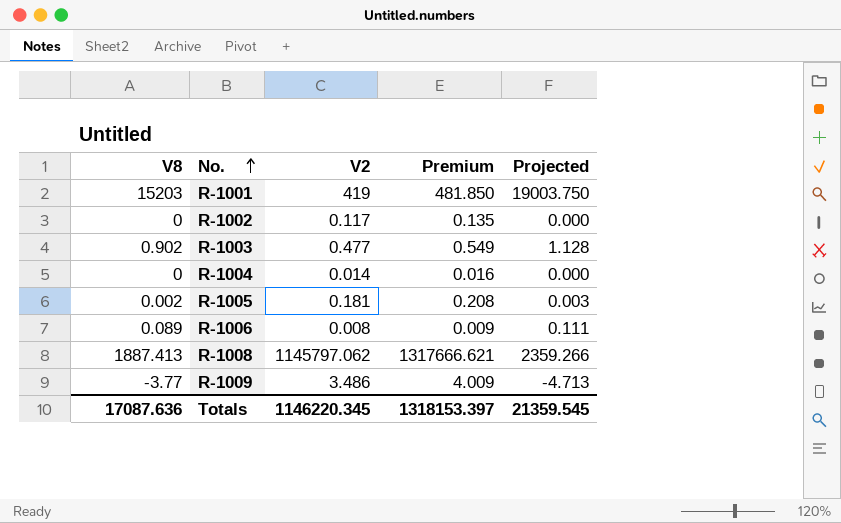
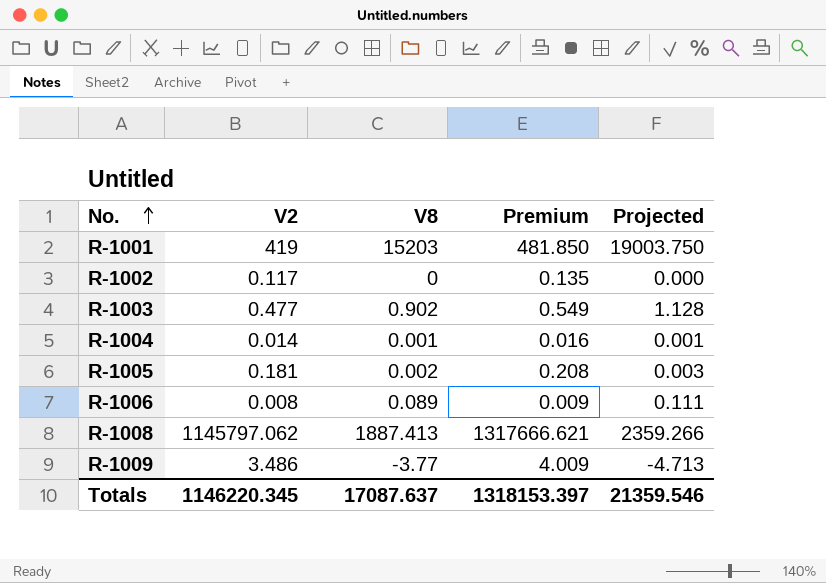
column V8 | position: 1 -> 3
R-1004 | V8: 0 -> 0.001
R-1004 | Projected: 0.000 -> 0.001
Totals | V8: 17087.636 -> 17087.637
Totals | Projected: 21359.545 -> 21359.546

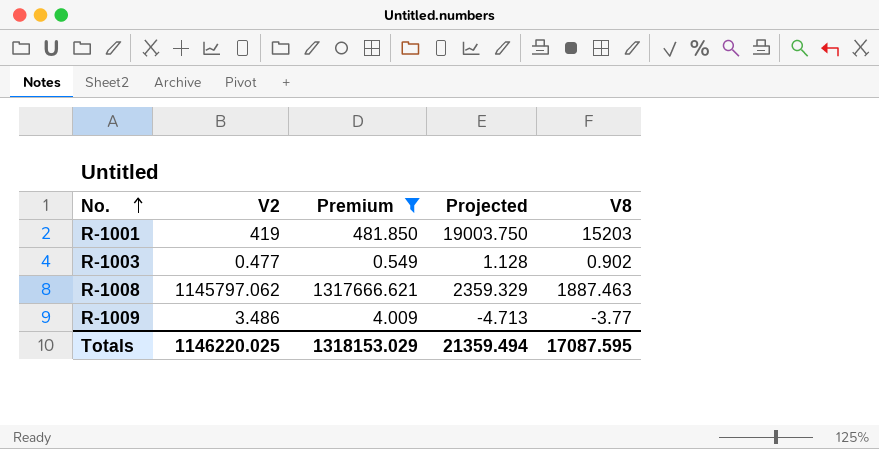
filter: none -> Premium >= 0.549
column V8 | position: 3 -> 5
R-1008 | Projected: 2359.266 -> 2359.329
R-1008 | V8: 1887.413 -> 1887.463
Totals | V2: 1146220.345 -> 1146220.025
Totals | Premium: 1318153.397 -> 1318153.029
Totals | Projected: 21359.546 -> 21359.494
Totals | V8: 17087.637 -> 17087.595

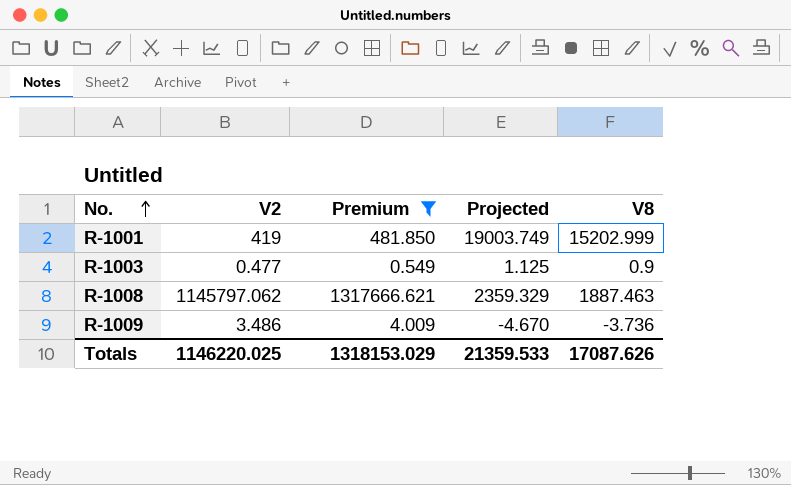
R-1001 | Projected: 19003.750 -> 19003.749
R-1001 | V8: 15203 -> 15202.999
R-1003 | Projected: 1.128 -> 1.125
R-1003 | V8: 0.902 -> 0.9
R-1009 | Projected: -4.713 -> -4.670
R-1009 | V8: -3.77 -> -3.736
Totals | Projected: 21359.494 -> 21359.533
Totals | V8: 17087.595 -> 17087.626

